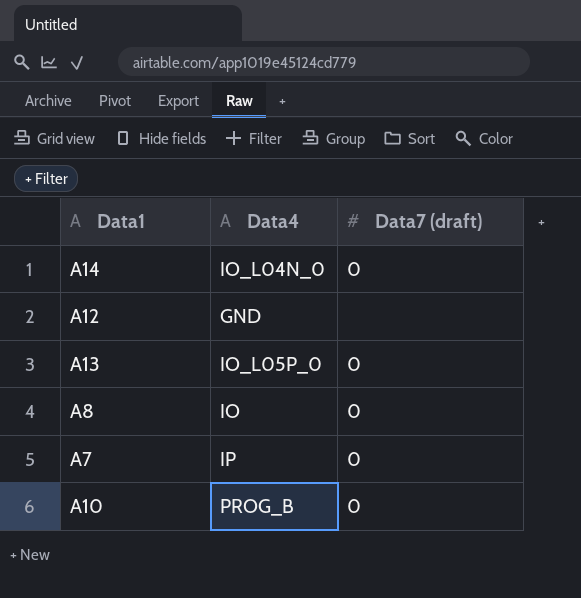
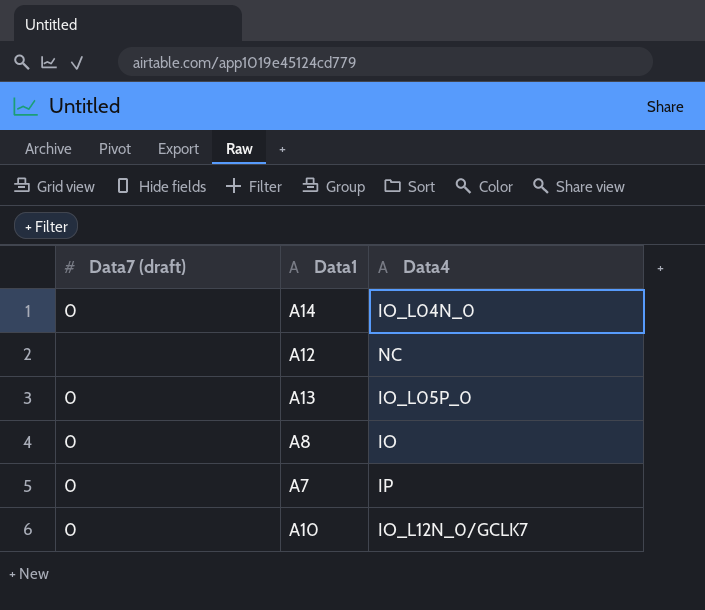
column Data7 (draft) | position: 3 -> 1
A12 | Data4: GND -> NC
A10 | Data4: PROG_B -> IO_L12N_0/GCLK7

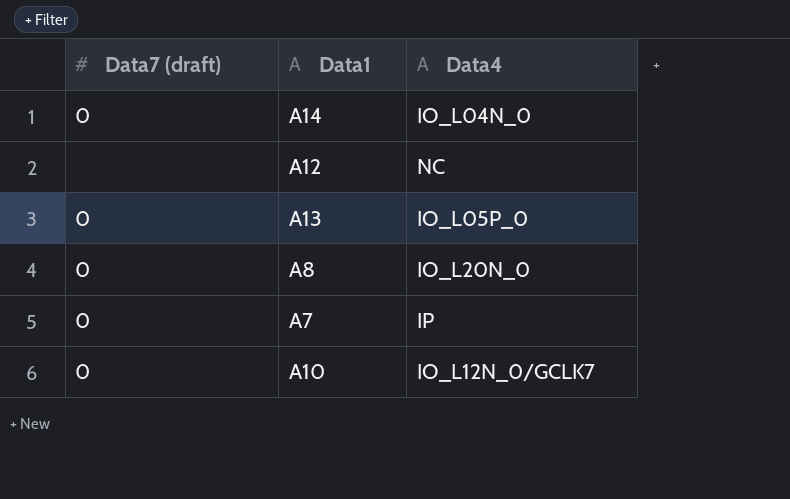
A8 | Data4: IO -> IO_L20N_0

